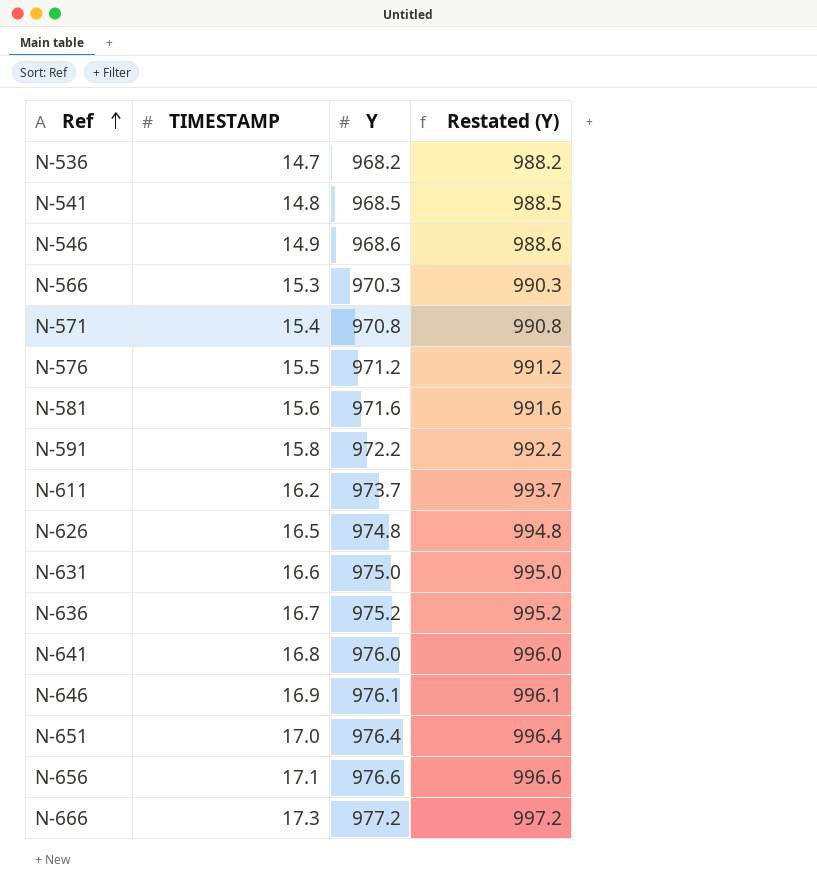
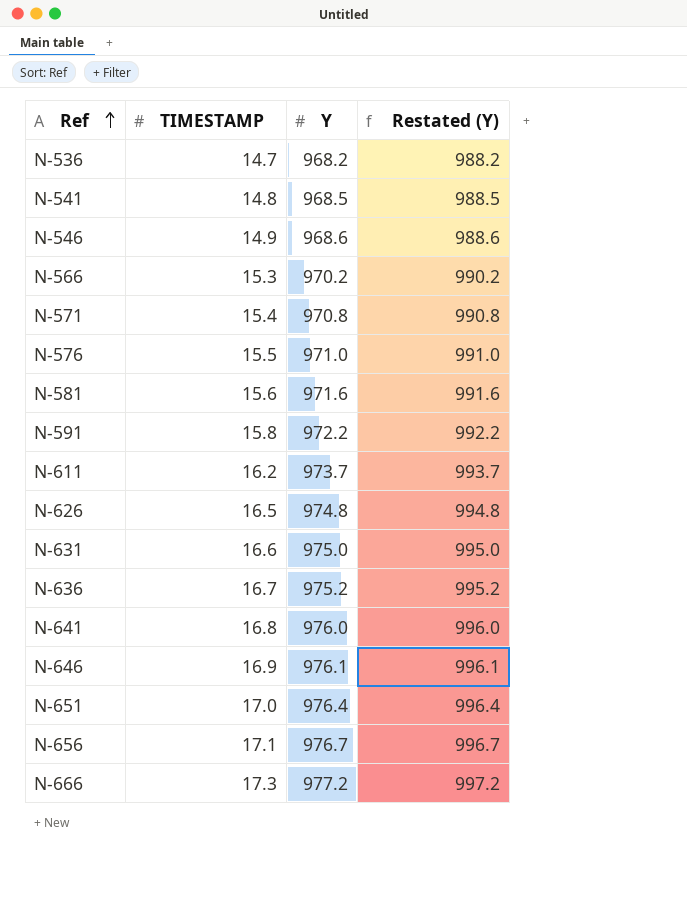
N-566 | Y: 970.3 -> 970.2
N-566 | Restated (Y): 990.3 -> 990.2
N-576 | Y: 971.2 -> 971.0
N-576 | Restated (Y): 991.2 -> 991.0
N-656 | Y: 976.6 -> 976.7
N-656 | Restated (Y): 996.6 -> 996.7

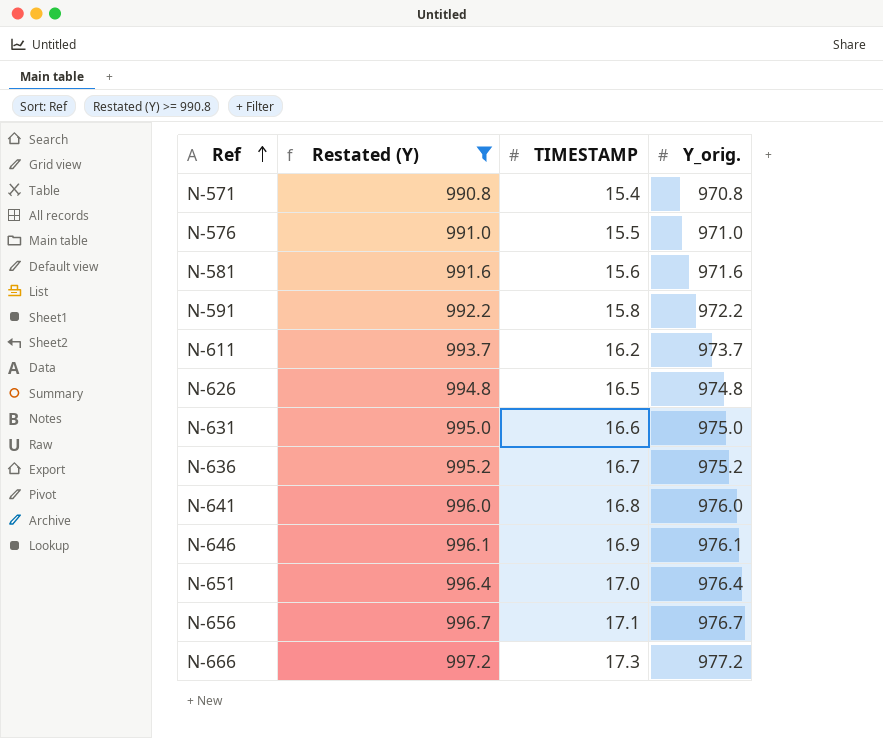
filter: none -> Restated (Y) >= 990.8
column Restated (Y) | position: 4 -> 2
column name: Y -> Y_orig.

